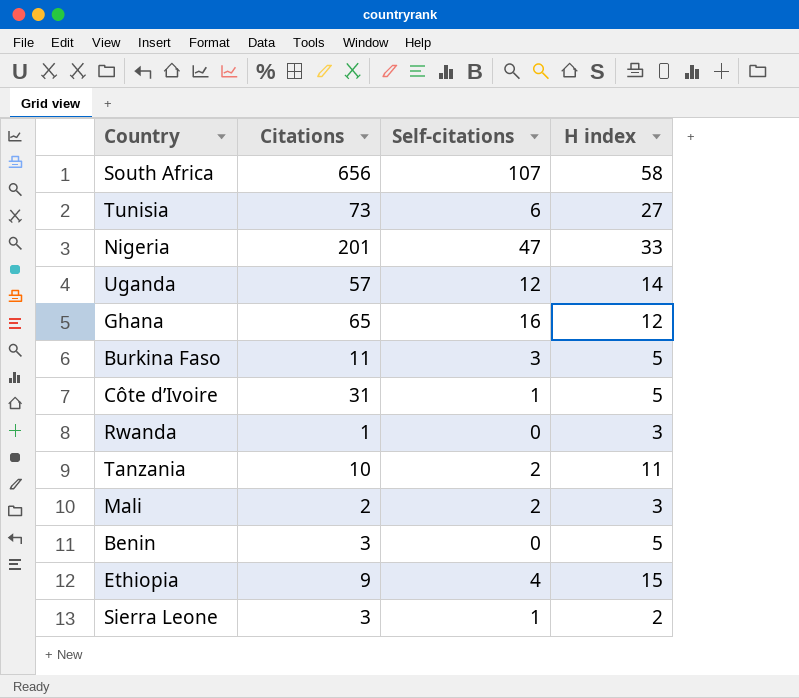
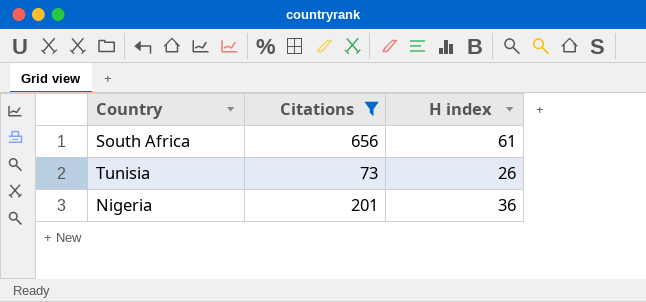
filter: none -> Citations >= 73
column Self-citations | position: 3 -> none
South Africa | H index: 58 -> 61
Tunisia | H index: 27 -> 26
Nigeria | H index: 33 -> 36

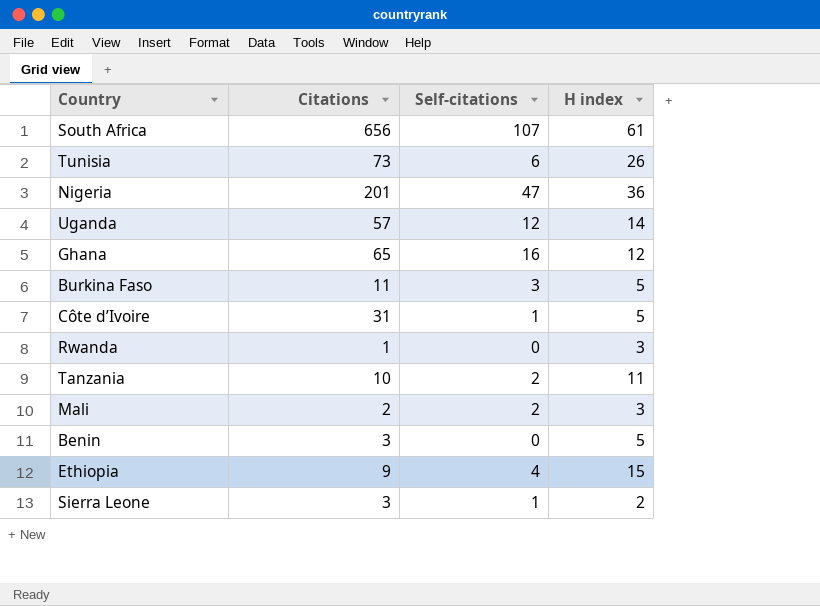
filter: Citations >= 73 -> none
column Self-citations | position: none -> 3

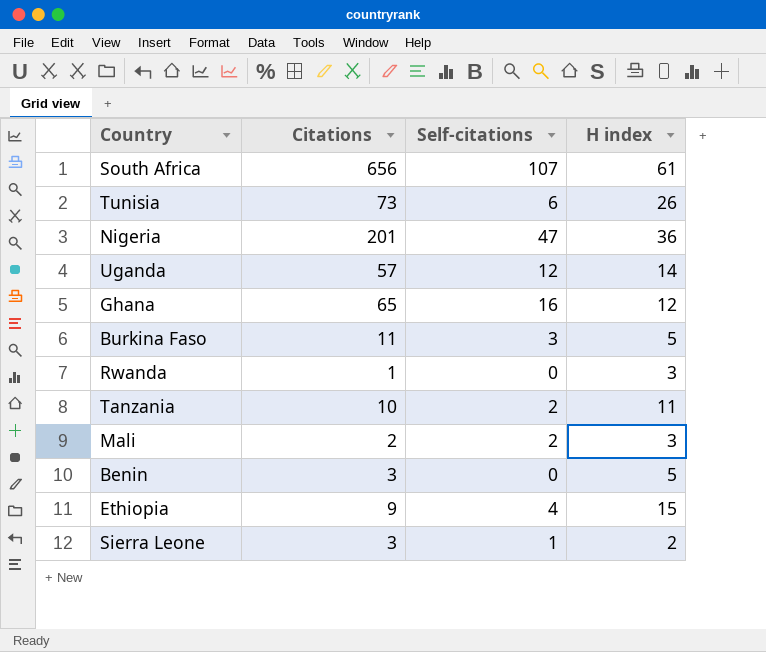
row Côte d’Ivoire: 31 | 1 | 5 -> none

